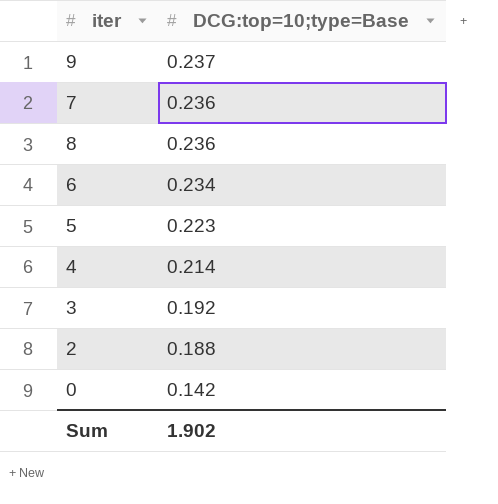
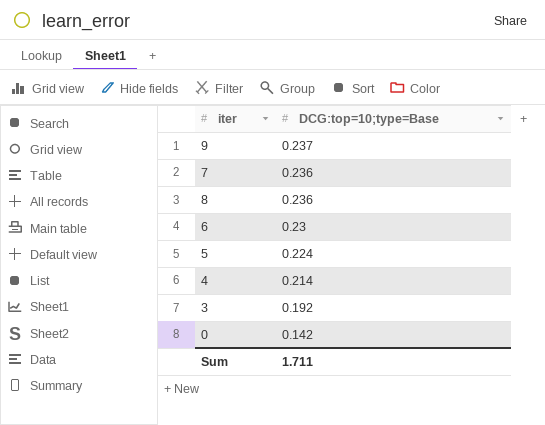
row 2: 0.188 -> none
6 | DCG:top=10;type=Base: 0.234 -> 0.23
5 | DCG:top=10;type=Base: 0.223 -> 0.224
Sum | DCG:top=10;type=Base: 1.902 -> 1.711

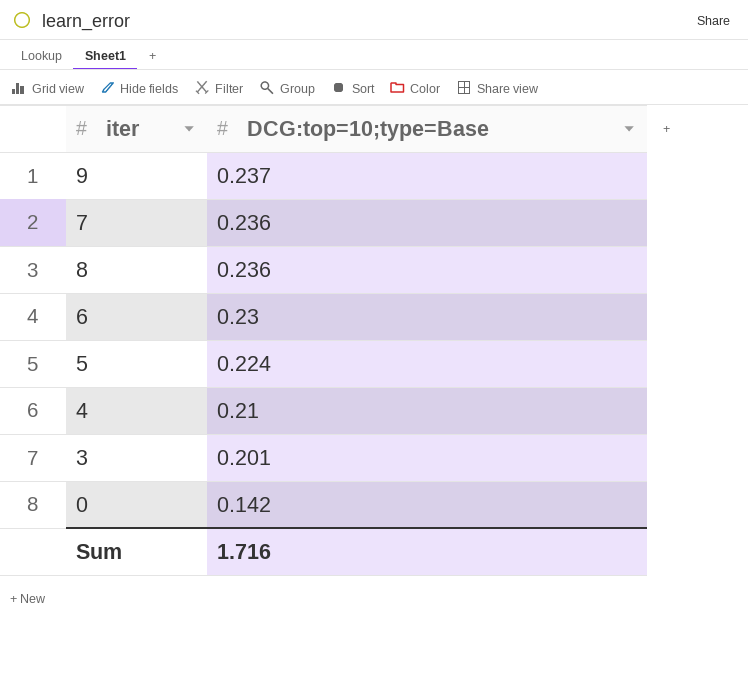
4 | DCG:top=10;type=Base: 0.214 -> 0.21
3 | DCG:top=10;type=Base: 0.192 -> 0.201
Sum | DCG:top=10;type=Base: 1.711 -> 1.716

